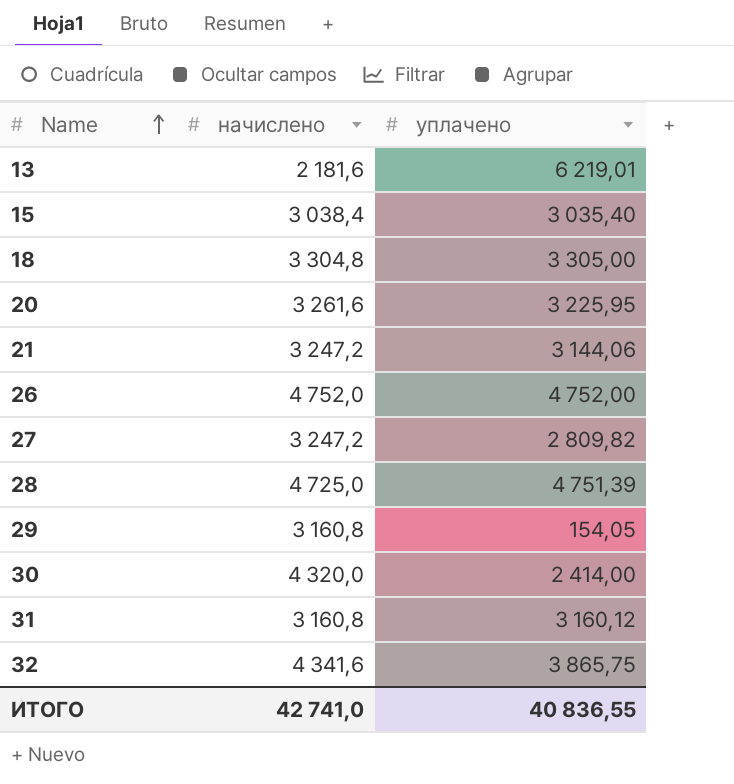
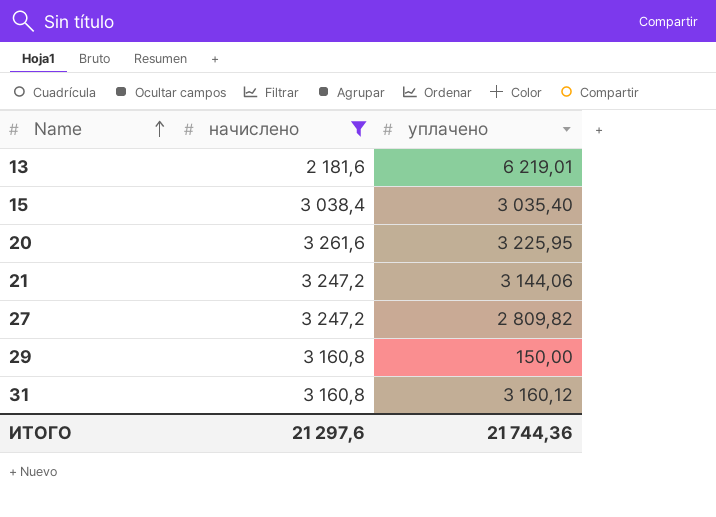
filter: none -> начислено <= 3 261,6
29 | уплачено: 154,05 -> 150,00
ИТОГО | начислено: 42 741,0 -> 21 297,6
ИТОГО | уплачено: 40 836,55 -> 21 744,36

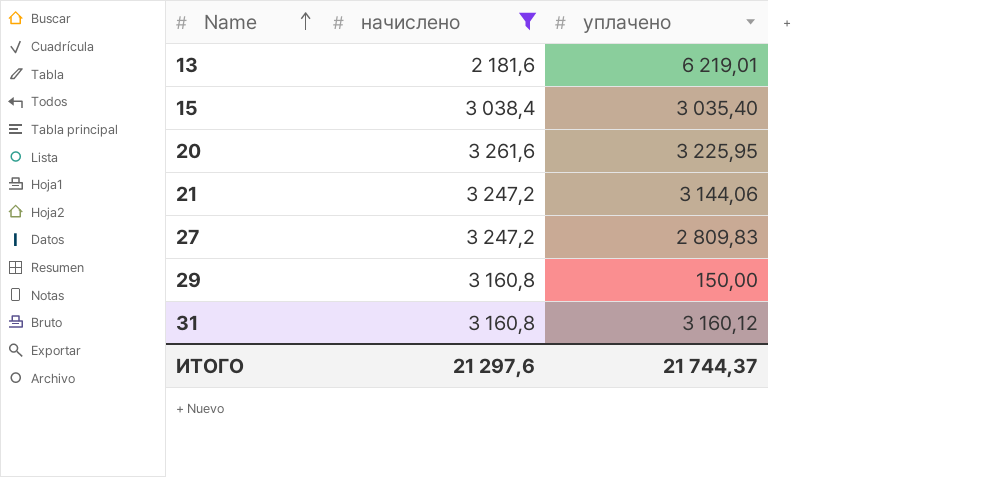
27 | уплачено: 2 809,82 -> 2 809,83
ИТОГО | уплачено: 21 744,36 -> 21 744,37

